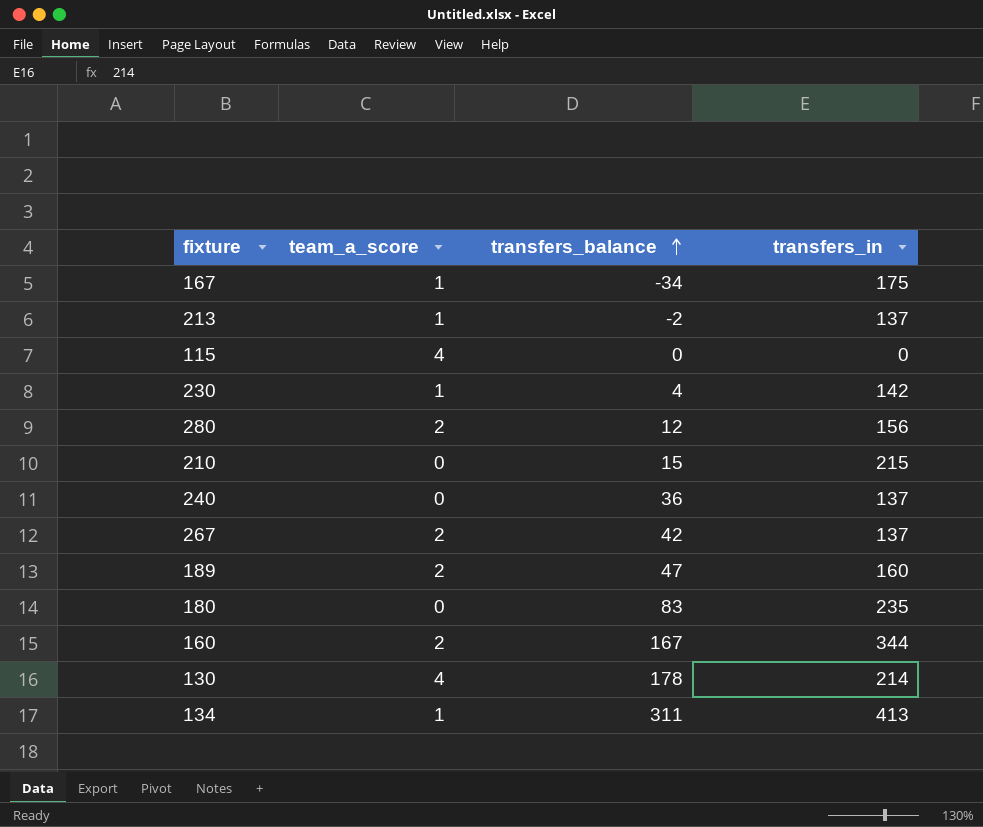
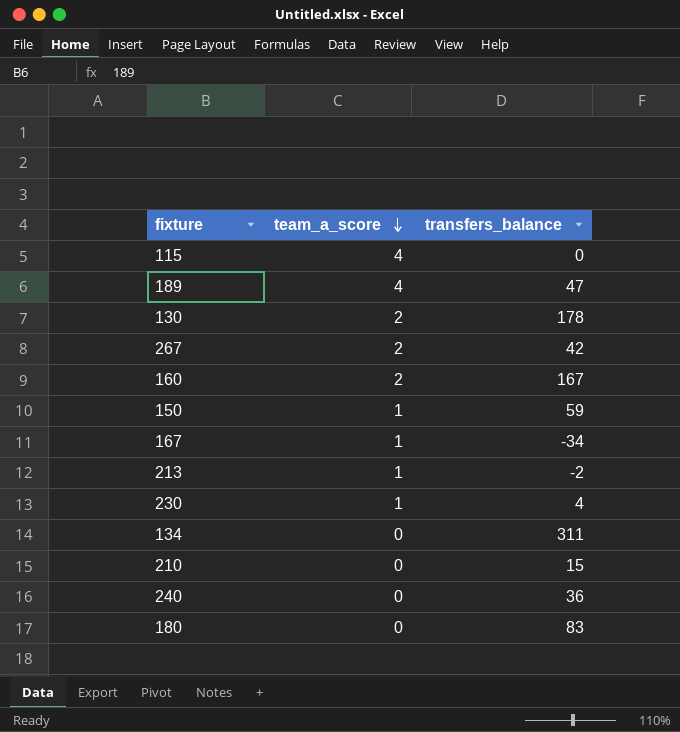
row order: transfers_balance ascending -> team_a_score descending
column transfers_in | position: 4 -> none
row 280: 2 | 12 | 156 -> none
189 | team_a_score: 2 -> 4
130 | team_a_score: 4 -> 2
row 150: none -> 1 | 59
134 | team_a_score: 1 -> 0

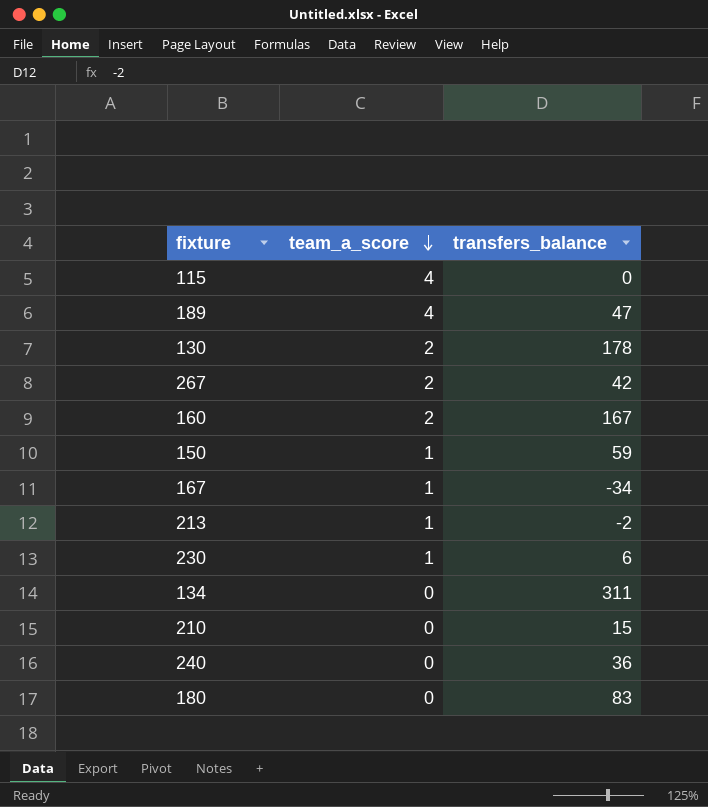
230 | transfers_balance: 4 -> 6

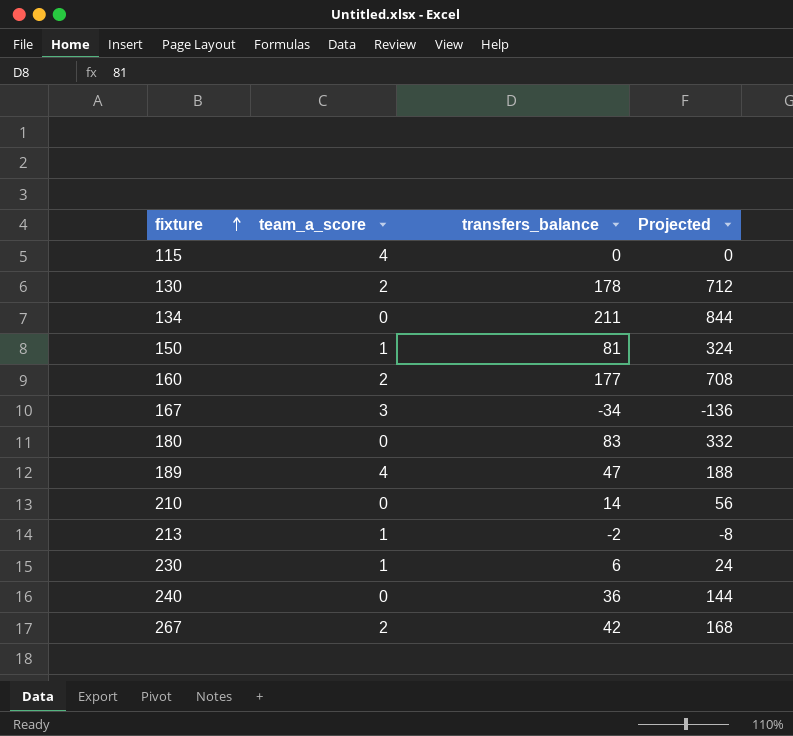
row order: team_a_score descending -> fixture ascending
column Projected | formula: none -> [transfers_balance] * 4
134 | transfers_balance: 311 -> 211
150 | transfers_balance: 59 -> 81
160 | transfers_balance: 167 -> 177
167 | team_a_score: 1 -> 3
210 | transfers_balance: 15 -> 14

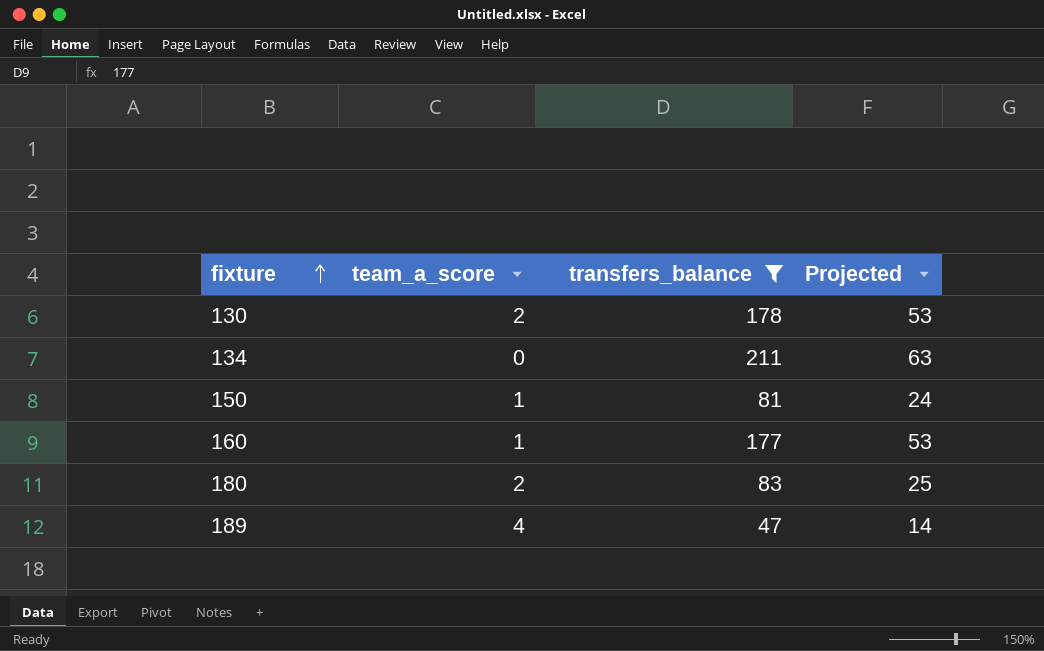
filter: none -> transfers_balance >= 47
column Projected | formula: [transfers_balance] * 4 -> [transfers_balance] * 0.3
160 | team_a_score: 2 -> 1
180 | team_a_score: 0 -> 2

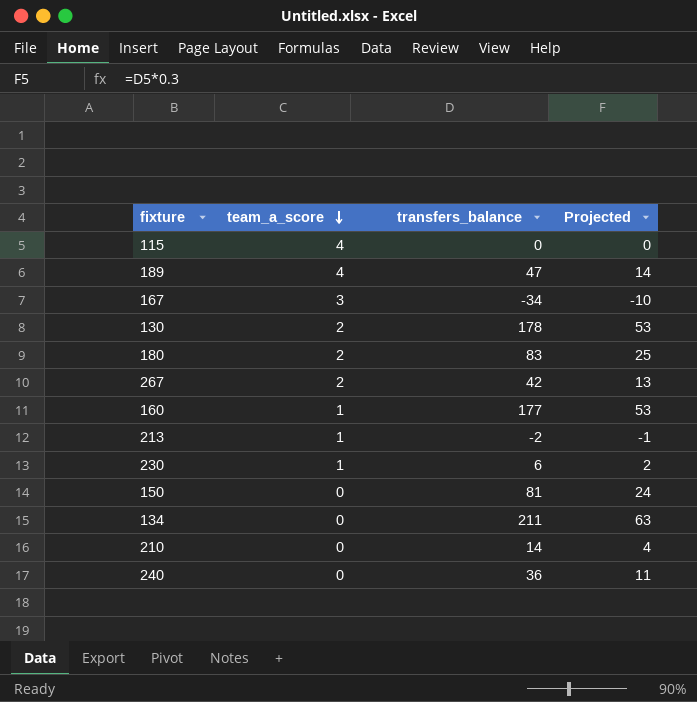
filter: transfers_balance >= 47 -> none
row order: fixture ascending -> team_a_score descending
150 | team_a_score: 1 -> 0

